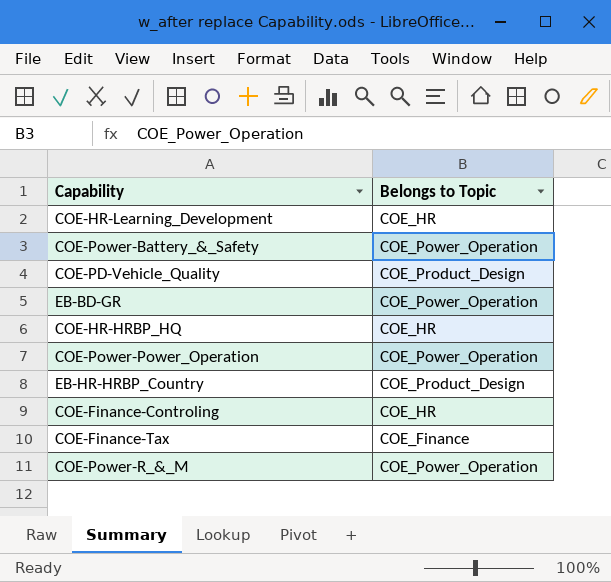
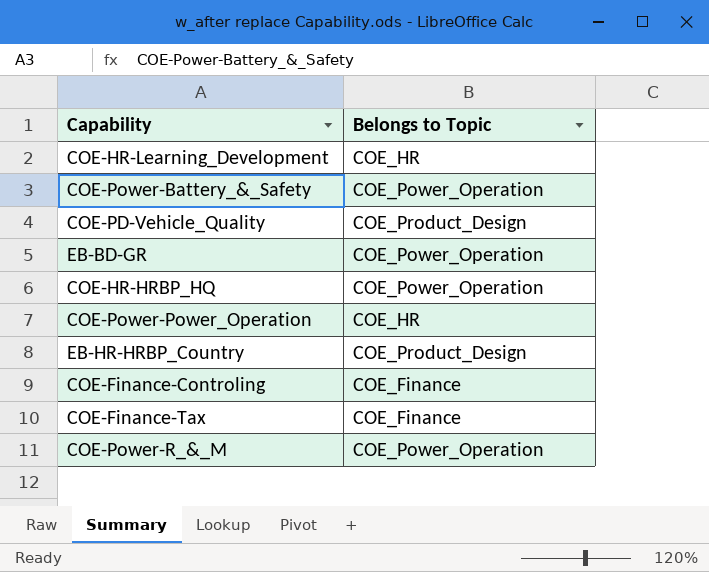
COE-HR-HRBP_HQ | Belongs to Topic: COE_HR -> COE_Power_Operation
COE-Power-Power_Operation | Belongs to Topic: COE_Power_Operation -> COE_HR
COE-Finance-Controling | Belongs to Topic: COE_HR -> COE_Finance

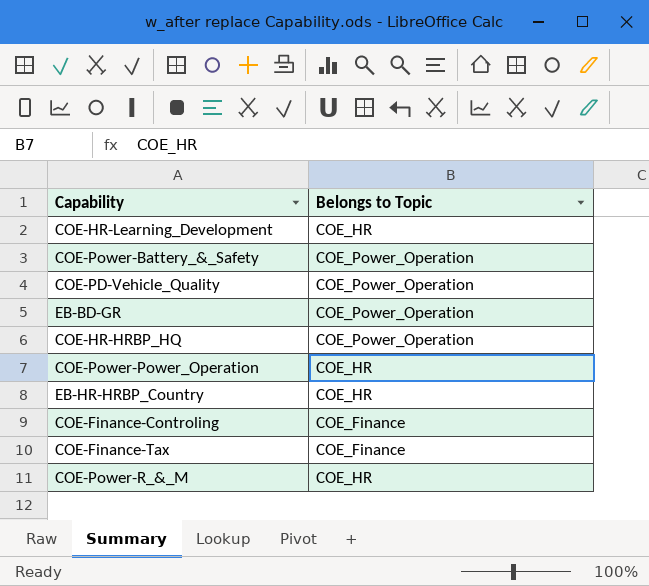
COE-PD-Vehicle_Quality | Belongs to Topic: COE_Product_Design -> COE_Power_Operation
EB-HR-HRBP_Country | Belongs to Topic: COE_Product_Design -> COE_HR
COE-Power-R_&_M | Belongs to Topic: COE_Power_Operation -> COE_HR

